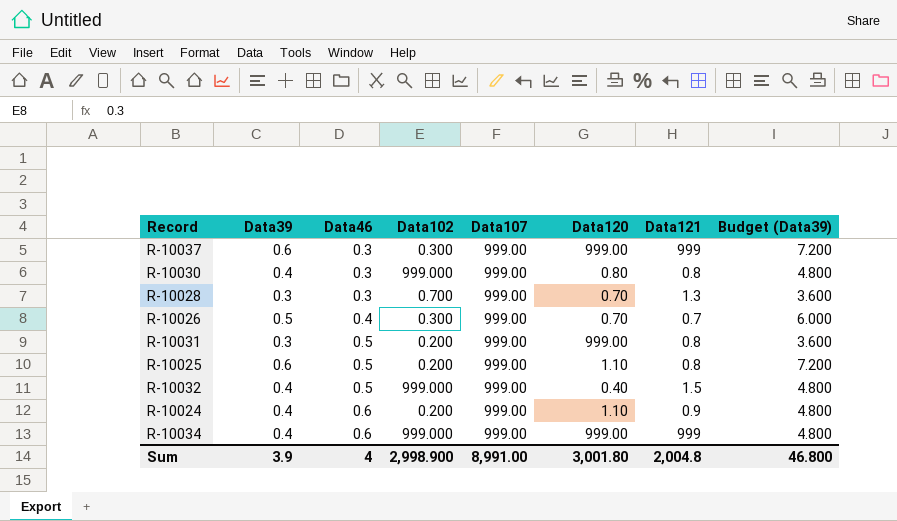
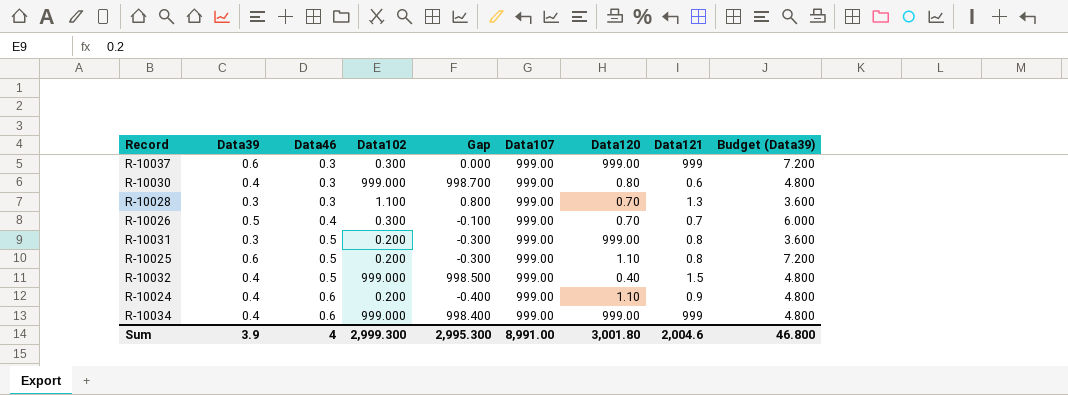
column Gap | formula: none -> [Data102] - [Data46]
R-10030 | Data121: 0.8 -> 0.6
R-10028 | Data102: 0.700 -> 1.100
Sum | Data102: 2,998.900 -> 2,999.300
Sum | Data121: 2,004.8 -> 2,004.6

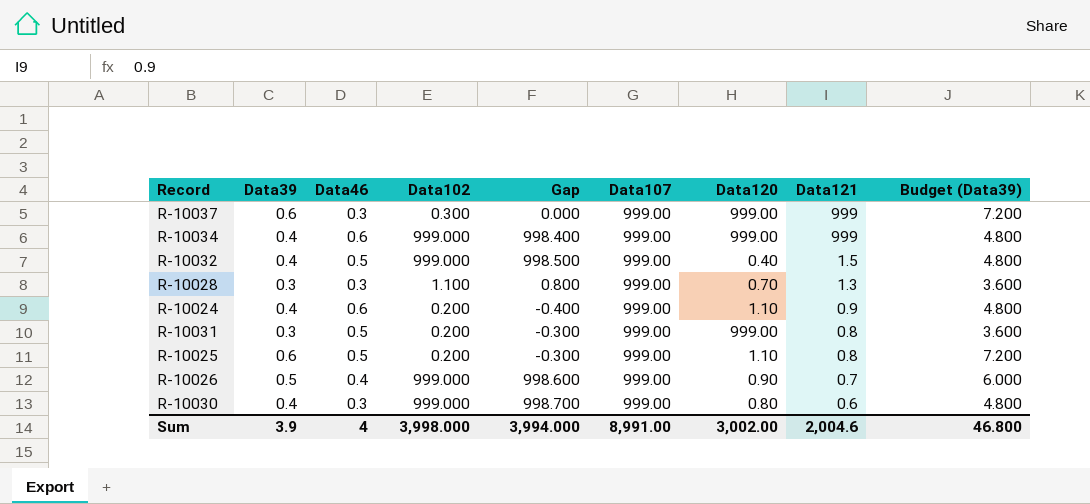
row order: Data46 ascending -> Data121 descending
R-10026 | Data102: 0.300 -> 999.000
R-10026 | Gap: -0.100 -> 998.600
R-10026 | Data120: 0.70 -> 0.90
Sum | Data102: 2,999.300 -> 3,998.000
Sum | Gap: 2,995.300 -> 3,994.000
Sum | Data120: 3,001.80 -> 3,002.00

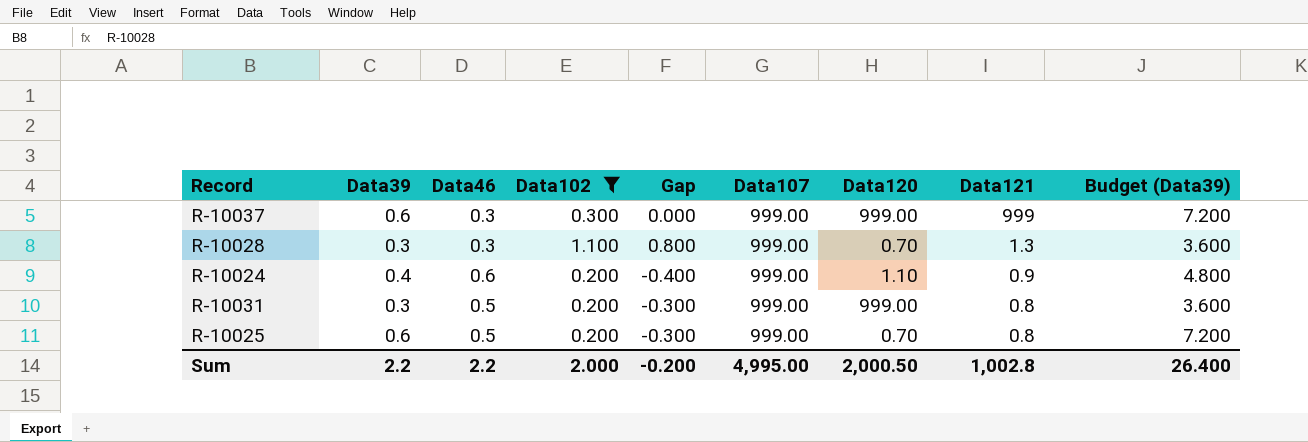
filter: none -> Data102 != 999.000
R-10025 | Data120: 1.10 -> 0.70
Sum | Data39: 3.9 -> 2.2
Sum | Data46: 4 -> 2.2
Sum | Data102: 3,998.000 -> 2.000
Sum | Gap: 3,994.000 -> -0.200
Sum | Data107: 8,991.00 -> 4,995.00
Sum | Data120: 3,002.00 -> 2,000.50
Sum | Data121: 2,004.6 -> 1,002.8
Sum | Budget (Data39): 46.800 -> 26.400

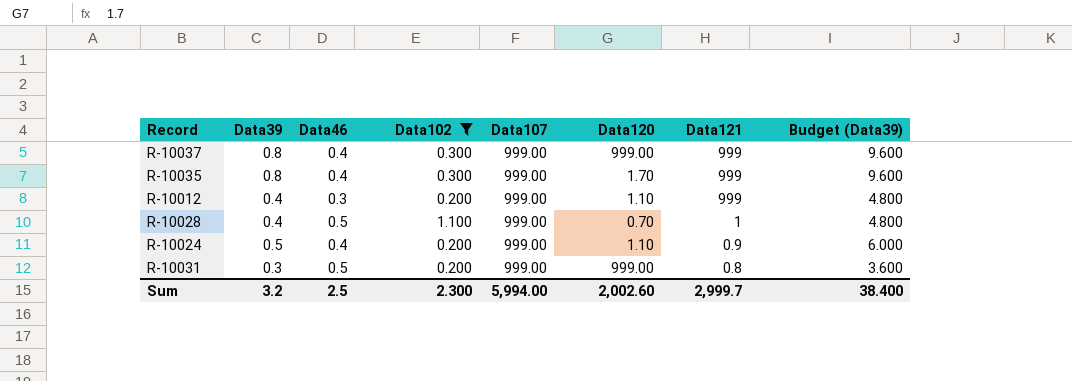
column Gap | formula: [Data102] - [Data46] -> none
row R-10025: 0.6 | 0.5 | 0.200 | -0.300 | 999.00 | 0.70 | 0.8 | 7.200 -> none
R-10037 | Data39: 0.6 -> 0.8
R-10037 | Data46: 0.3 -> 0.4
R-10037 | Budget (Data39): 7.200 -> 9.600
row R-10035: none -> 0.8 | 0.4 | 0.300 | 999.00 | 1.70 | 999 | 9.600
row R-10012: none -> 0.4 | 0.3 | 0.200 | 999.00 | 1.10 | 999 | 4.800
R-10028 | Data39: 0.3 -> 0.4
R-10028 | Data46: 0.3 -> 0.5
R-10028 | Data121: 1.3 -> 1
R-10028 | Budget (Data39): 3.600 -> 4.800
R-10024 | Data39: 0.4 -> 0.5
R-10024 | Data46: 0.6 -> 0.4
R-10024 | Budget (Data39): 4.800 -> 6.000
Sum | Data39: 2.2 -> 3.2
Sum | Data46: 2.2 -> 2.5
Sum | Data102: 2.000 -> 2.300
Sum | Data107: 4,995.00 -> 5,994.00
Sum | Data120: 2,000.50 -> 2,002.60
Sum | Data121: 1,002.8 -> 2,999.7
Sum | Budget (Data39): 26.400 -> 38.400

